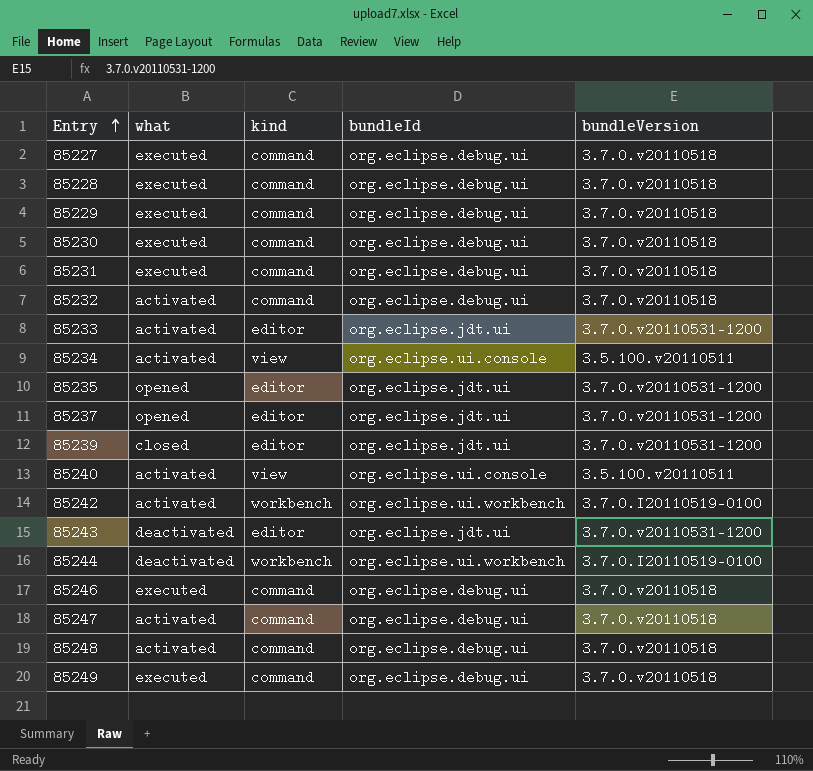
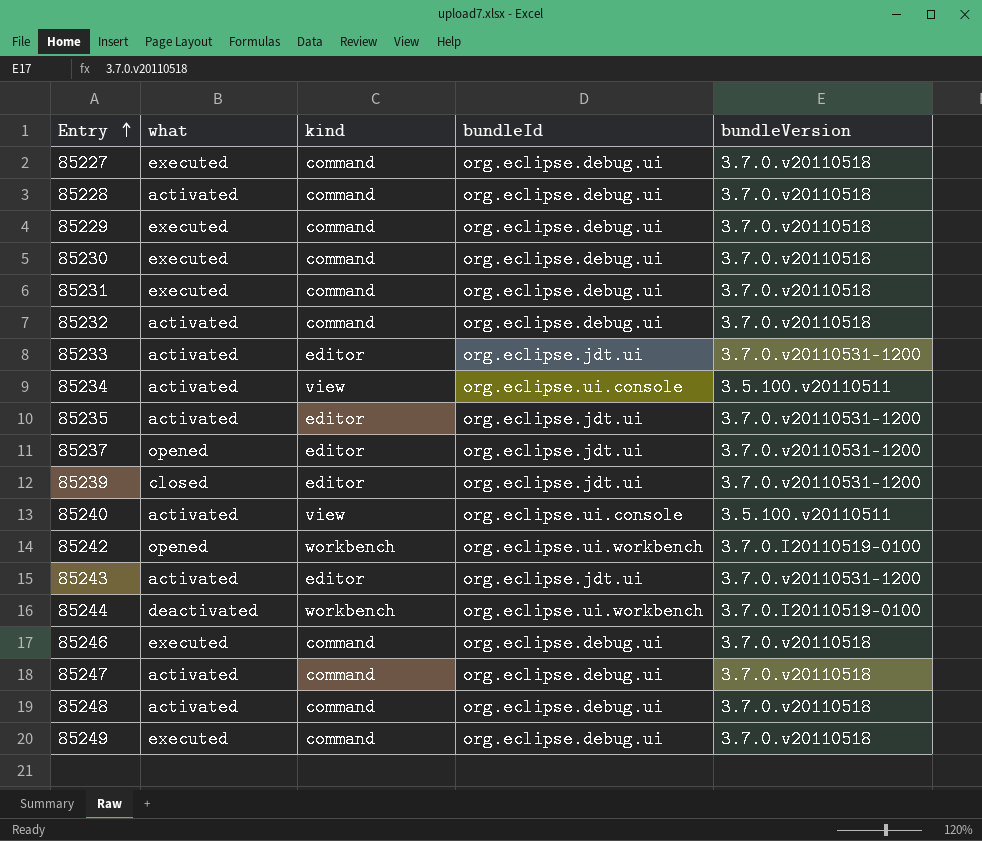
85228 | what: executed -> activated
85235 | what: opened -> activated
85242 | what: activated -> opened
85243 | what: deactivated -> activated

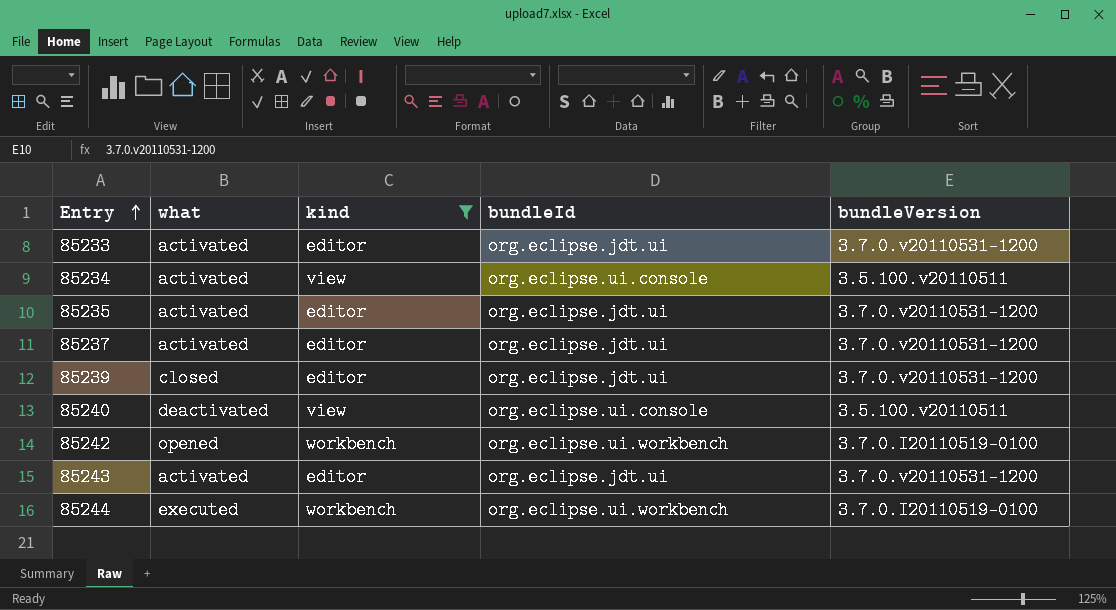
filter: none -> kind != command
85237 | what: opened -> activated
85240 | what: activated -> deactivated
85244 | what: deactivated -> executed

